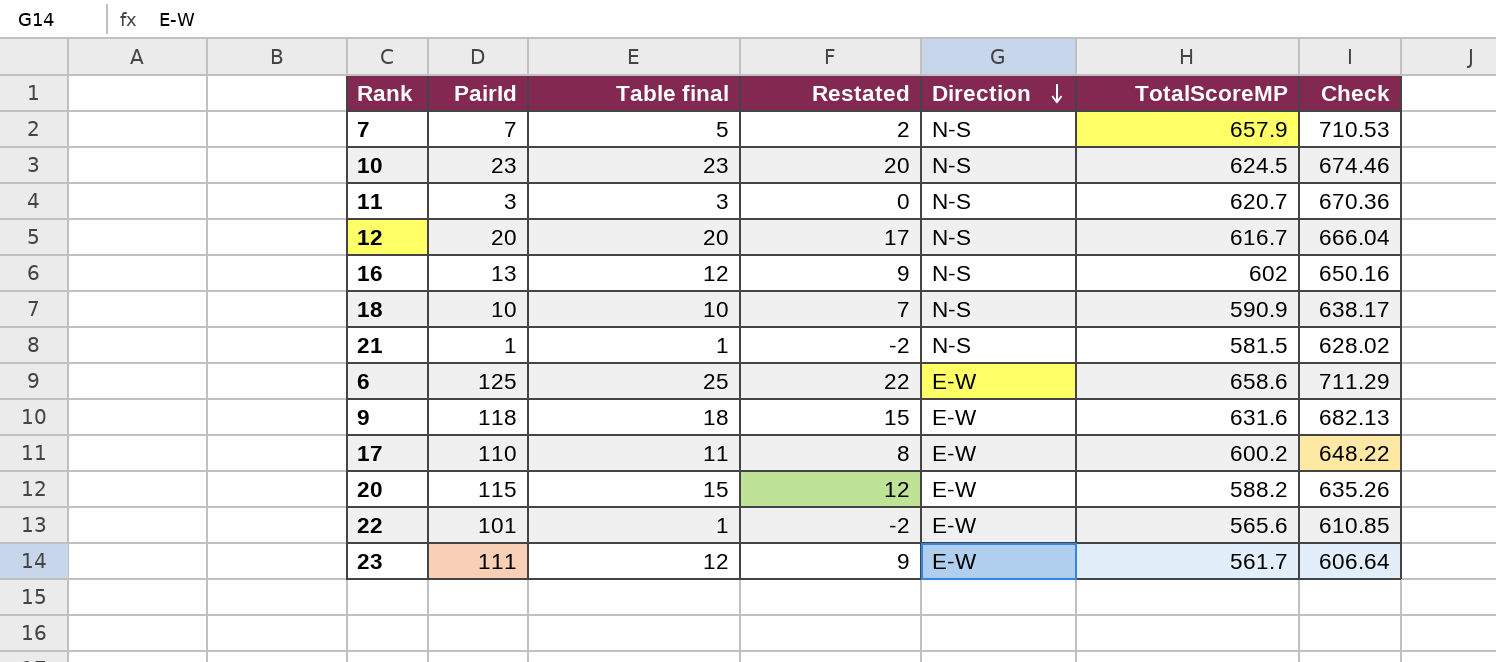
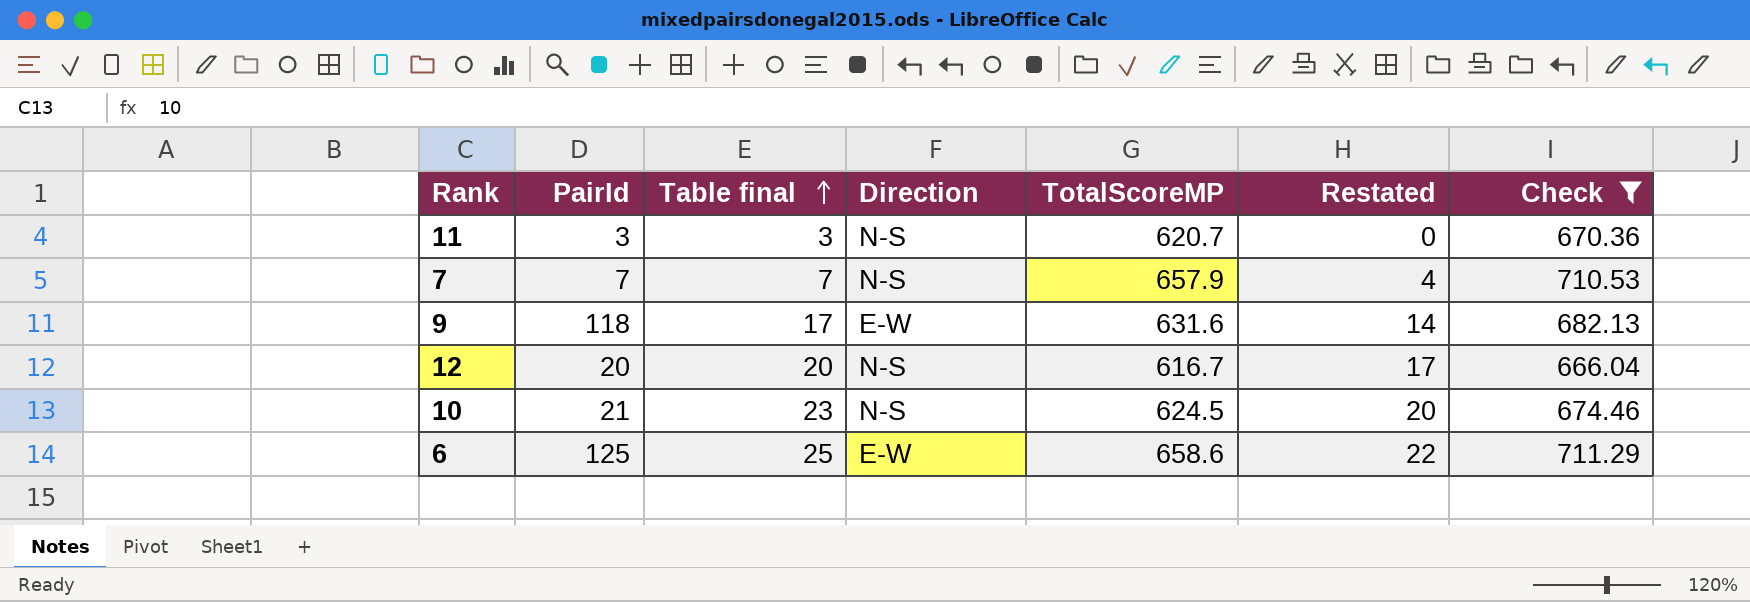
filter: none -> Check >= 666.04
row order: Direction descending -> Table final ascending
column Restated | position: 4 -> 6
7 | Table final: 5 -> 7
7 | Restated: 2 -> 4
9 | Table final: 18 -> 17
9 | Restated: 15 -> 14
10 | PairId: 23 -> 21

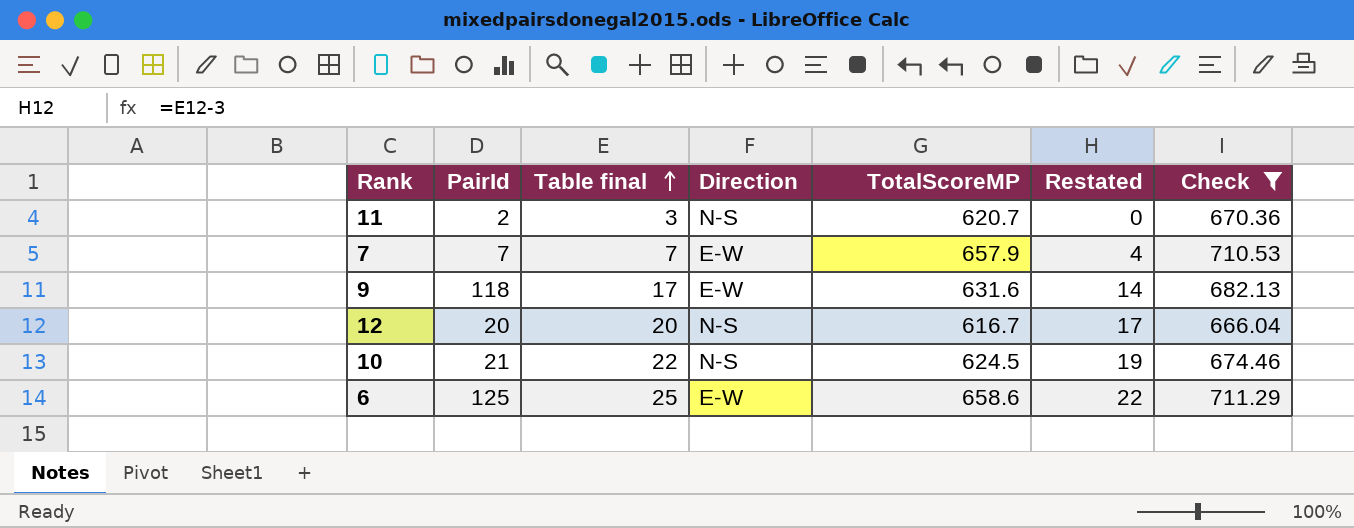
11 | PairId: 3 -> 2
7 | Direction: N-S -> E-W
10 | Table final: 23 -> 22
10 | Restated: 20 -> 19

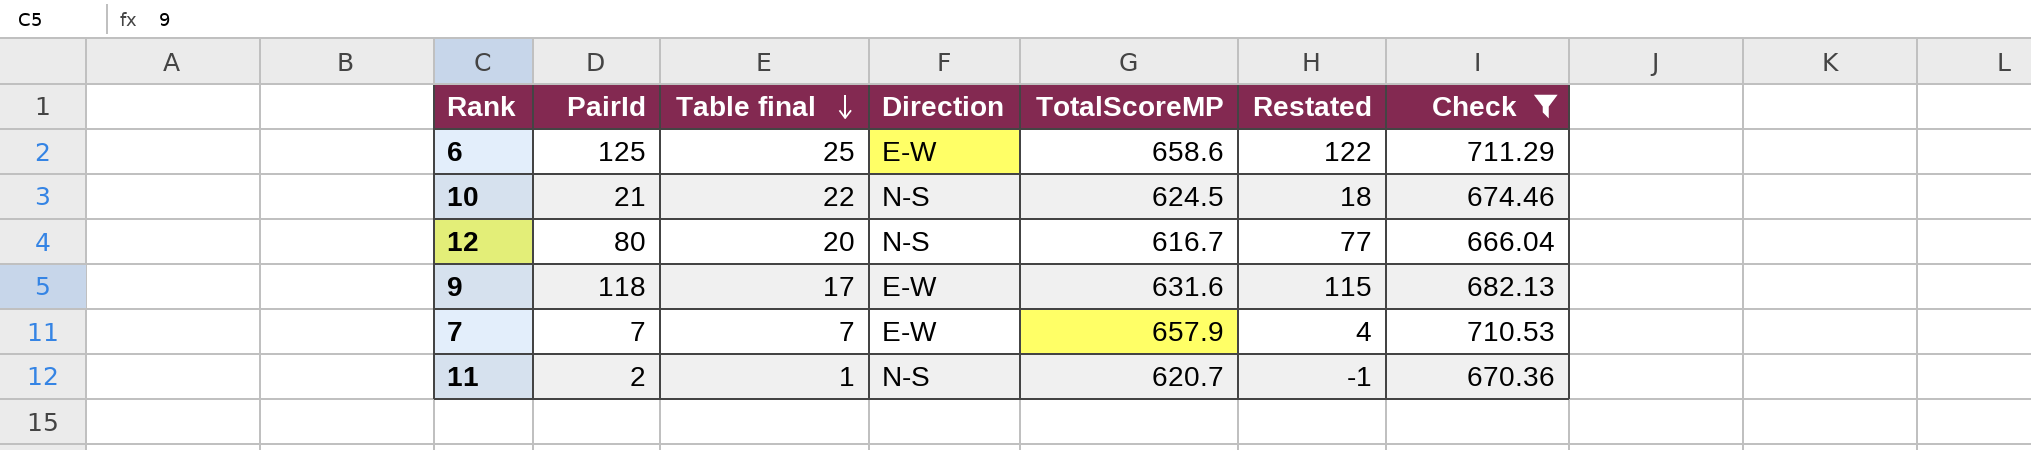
row order: Table final ascending -> Table final descending
column Restated | formula: [Table final] - 3 -> [PairId] - 3
12 | PairId: 20 -> 80
11 | Table final: 3 -> 1

